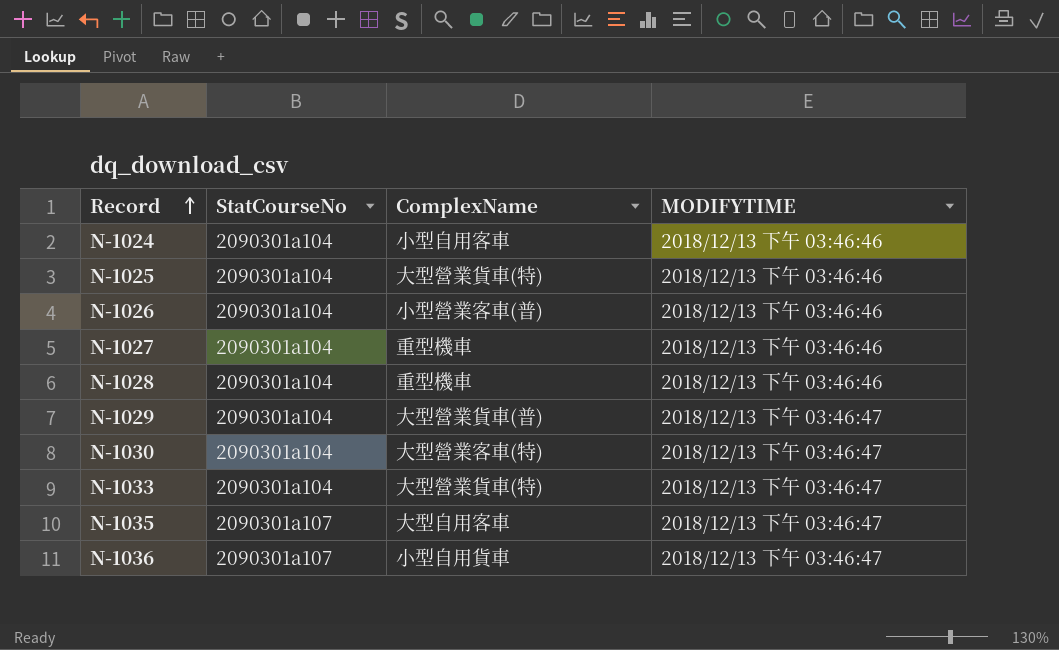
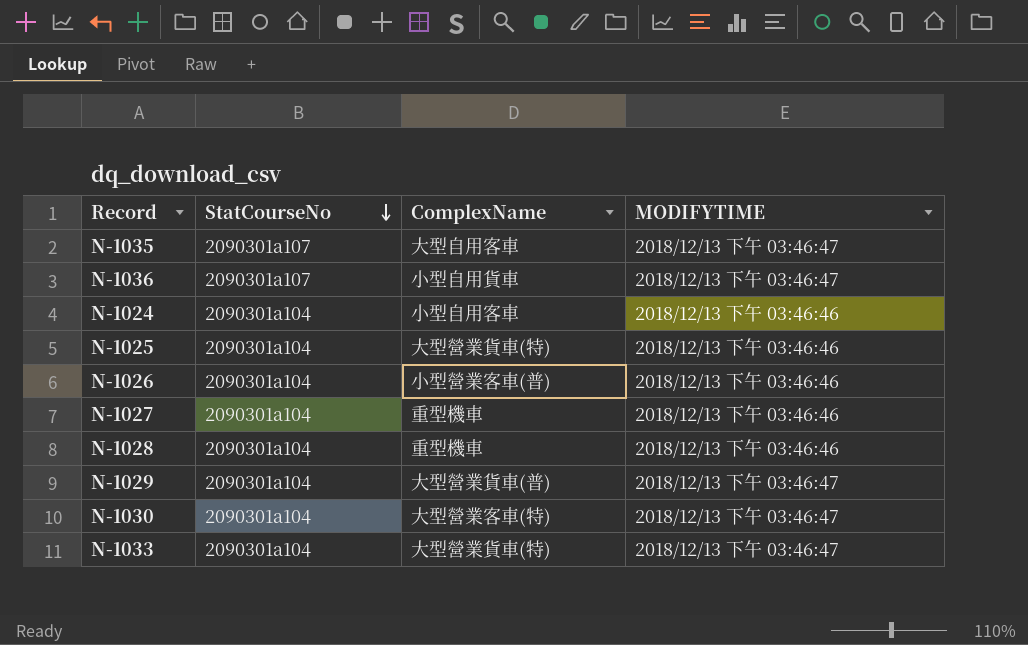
row order: Record ascending -> StatCourseNo descending

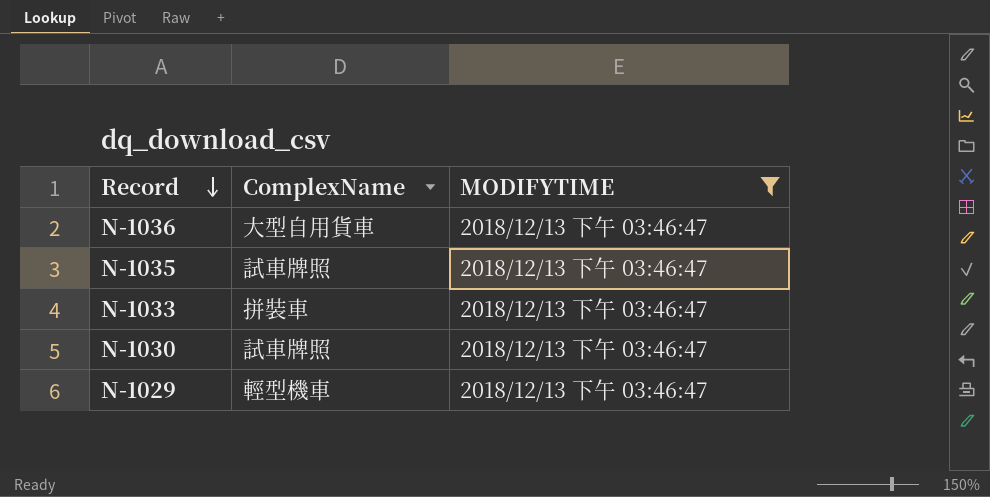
filter: none -> MODIFYTIME = 2018/12/13 下午 03:46:47
row order: StatCourseNo descending -> Record descending
column StatCourseNo | position: 2 -> none
N-1036 | ComplexName: 小型自用貨車 -> 大型自用貨車
N-1035 | ComplexName: 大型自用客車 -> 試車牌照
N-1033 | ComplexName: 大型營業貨車(特) -> 拼裝車
N-1030 | ComplexName: 大型營業客車(特) -> 試車牌照
N-1029 | ComplexName: 大型營業貨車(普) -> 輕型機車

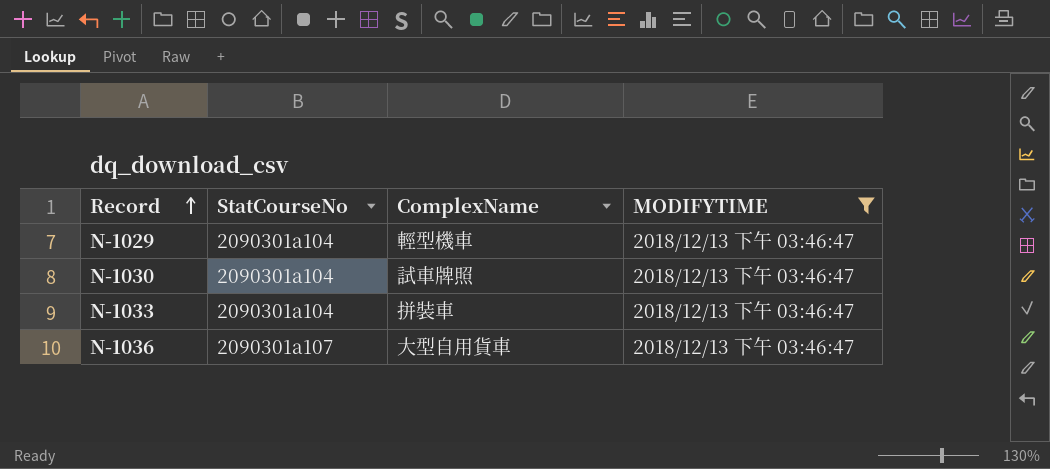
row order: Record descending -> Record ascending
column StatCourseNo | position: none -> 2
row N-1035: 試車牌照 | 2018/12/13 下午 03:46:47 -> none

